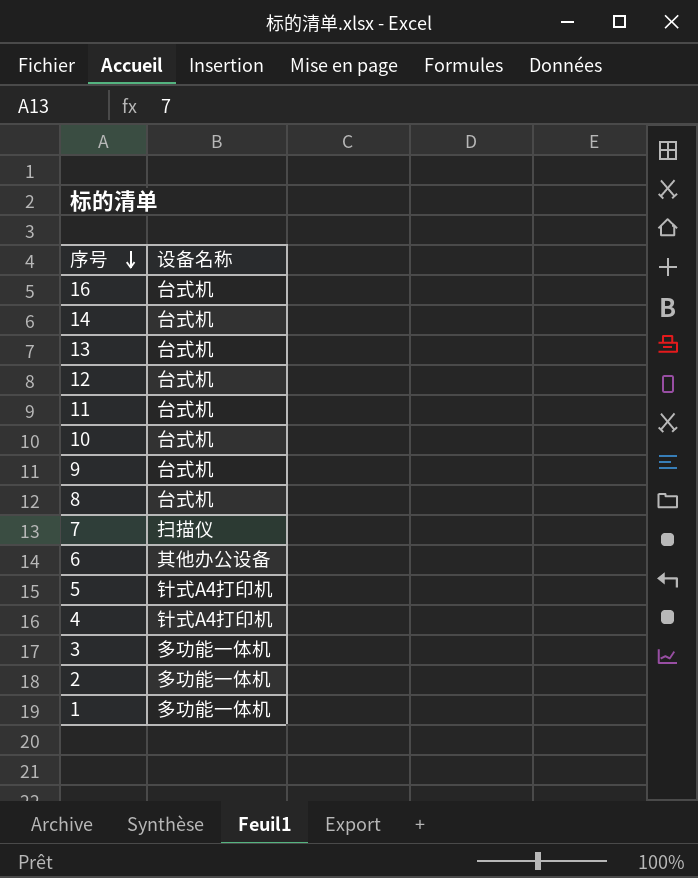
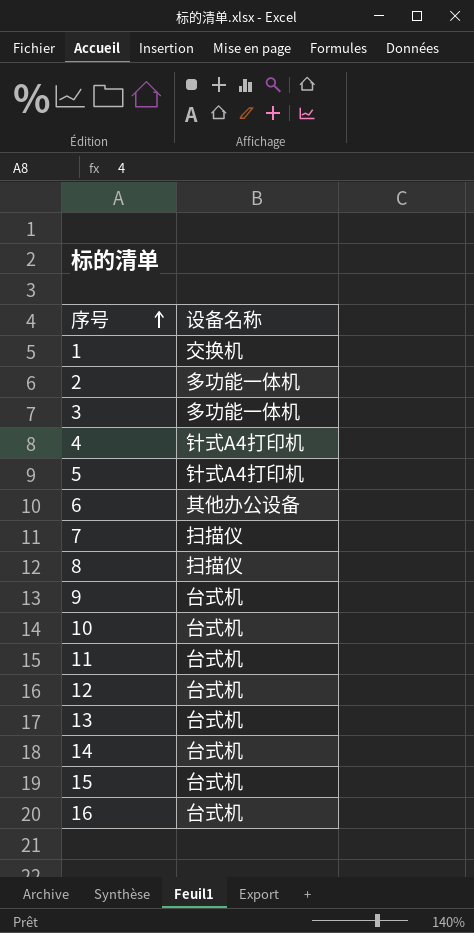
row order: 序号 descending -> 序号 ascending
1 | 设备名称: 多功能一体机 -> 交换机
8 | 设备名称: 台式机 -> 扫描仪
row 15: none -> 台式机

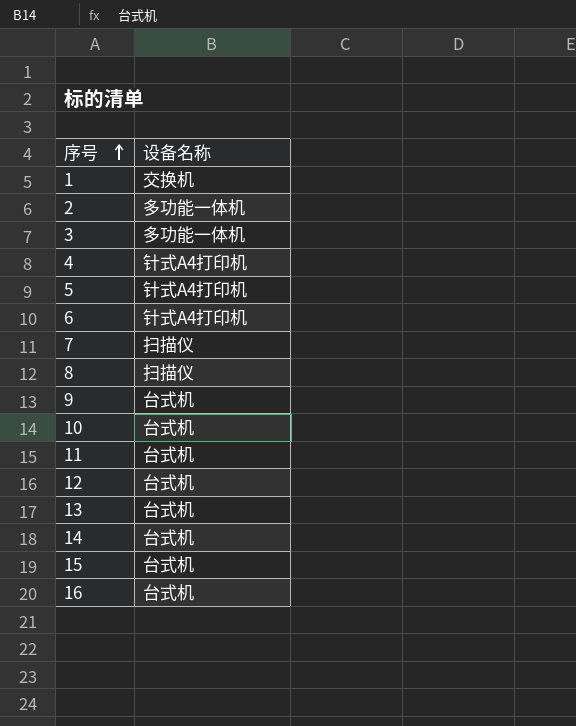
6 | 设备名称: 其他办公设备 -> 针式A4打印机

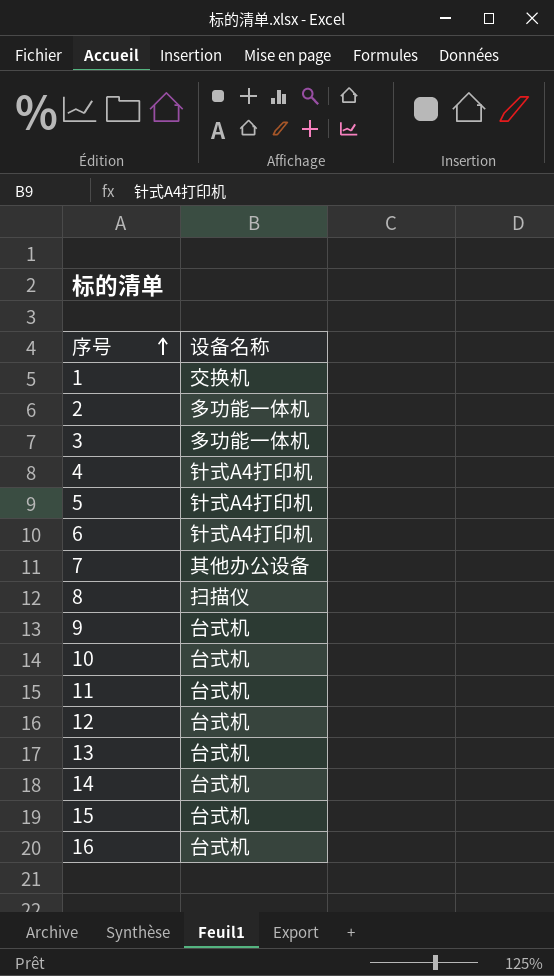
7 | 设备名称: 扫描仪 -> 其他办公设备

